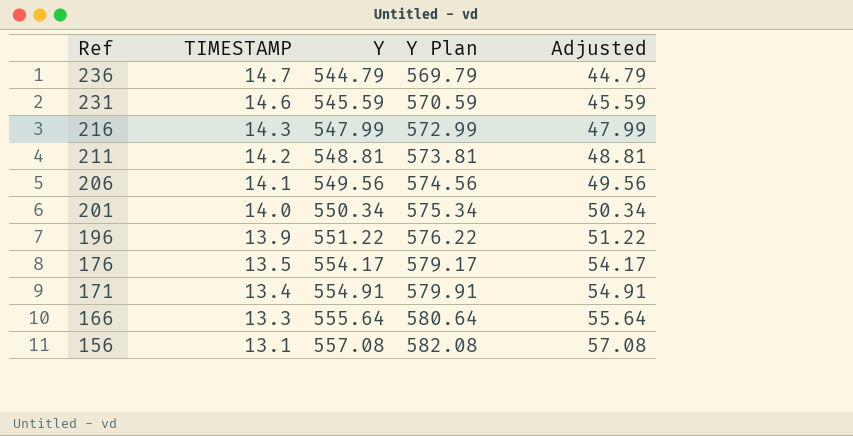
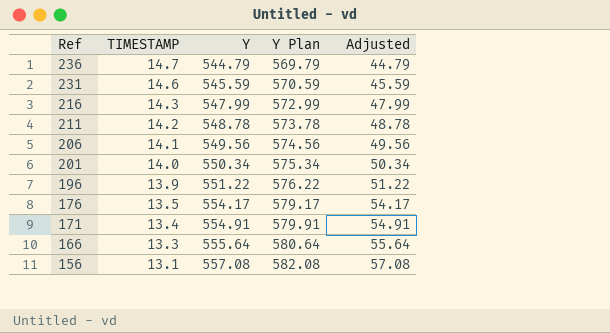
211 | Y: 548.81 -> 548.78
211 | Y Plan: 573.81 -> 573.78
211 | Adjusted: 48.81 -> 48.78

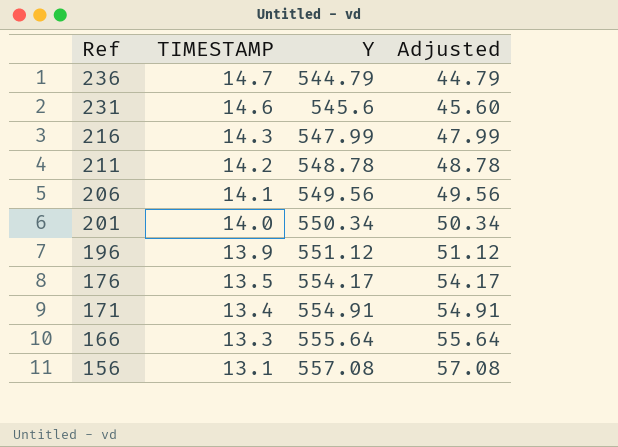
column Y Plan | formula: [Y] + 25 -> none
231 | Y: 545.59 -> 545.6
231 | Adjusted: 45.59 -> 45.60
196 | Y: 551.22 -> 551.12
196 | Adjusted: 51.22 -> 51.12

